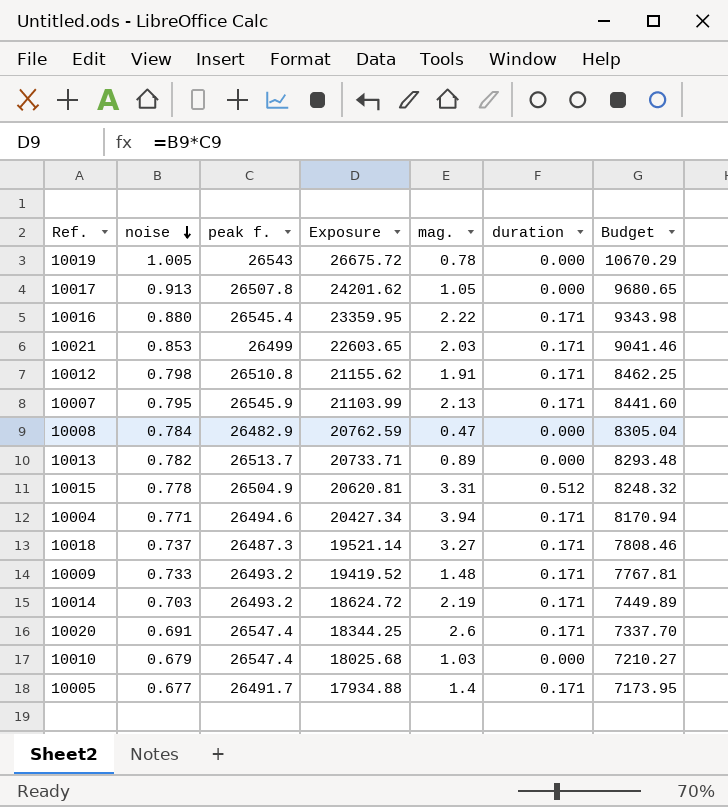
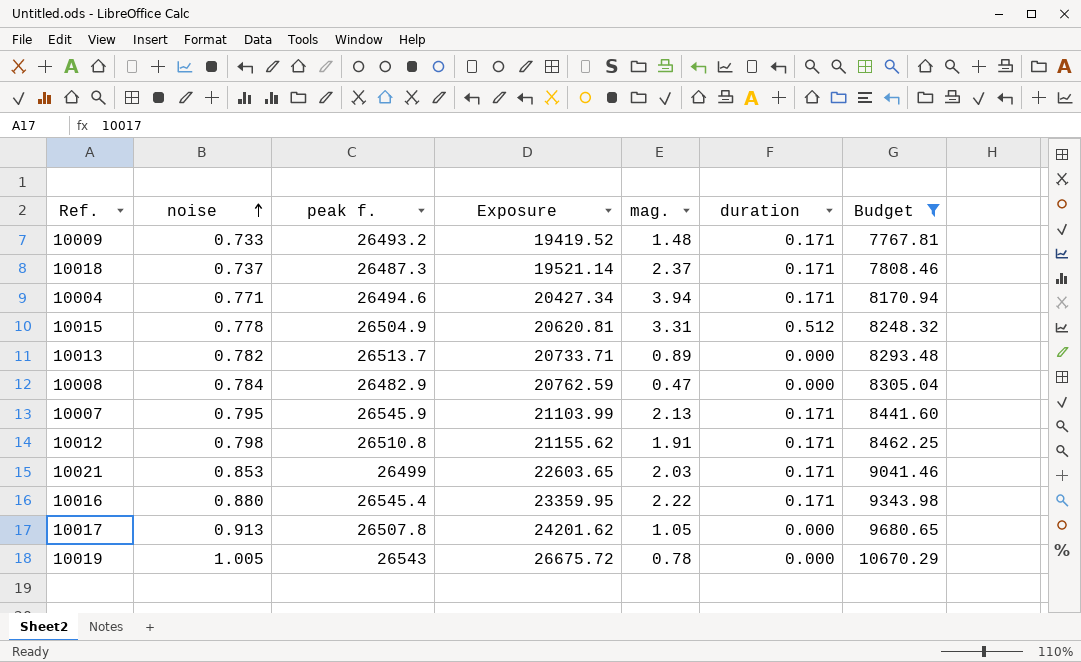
filter: none -> Budget >= 7767.81
row order: noise descending -> noise ascending
10018 | mag.: 3.27 -> 2.37

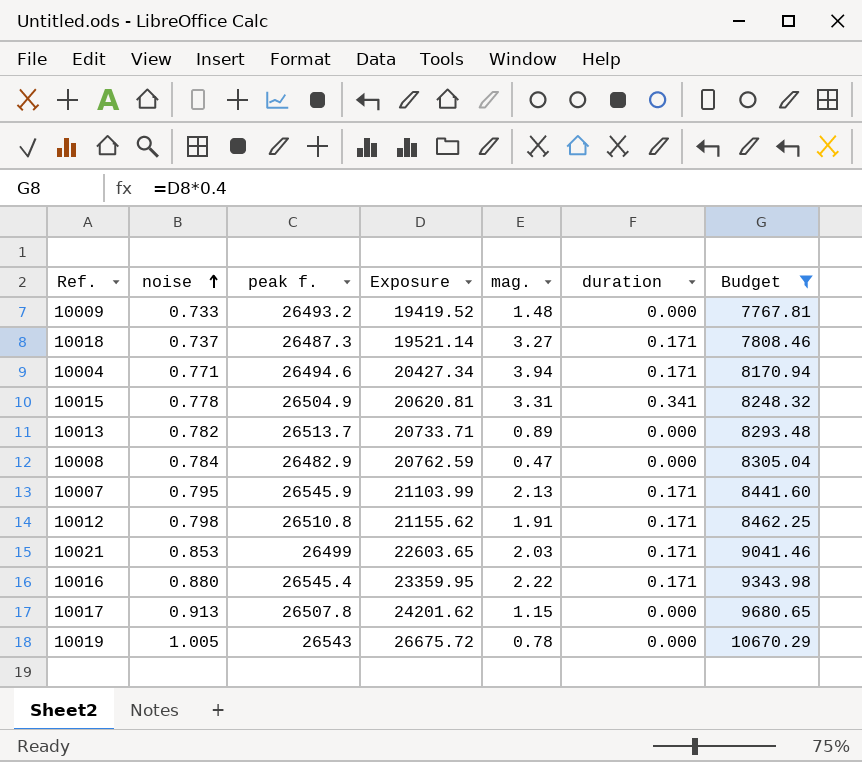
10009 | duration: 0.171 -> 0.000
10018 | mag.: 2.37 -> 3.27
10015 | duration: 0.512 -> 0.341
10017 | mag.: 1.05 -> 1.15

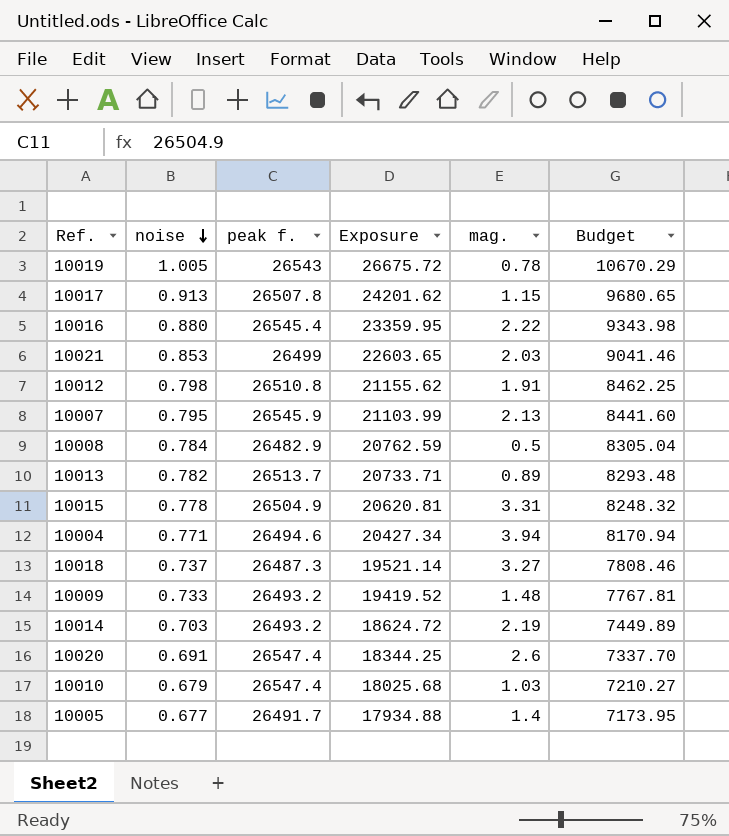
filter: Budget >= 7767.81 -> none
row order: noise ascending -> noise descending
column duration | position: 6 -> none
10008 | mag.: 0.47 -> 0.5

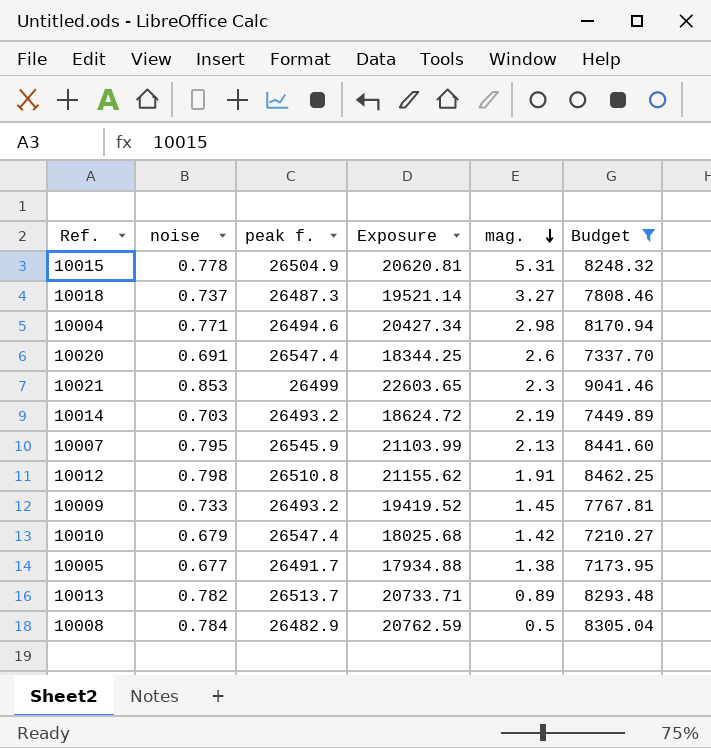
filter: none -> Budget <= 9041.46
row order: noise descending -> mag. descending
10015 | mag.: 3.31 -> 5.31
10004 | mag.: 3.94 -> 2.98
10021 | mag.: 2.03 -> 2.3
10009 | mag.: 1.48 -> 1.45
10010 | mag.: 1.03 -> 1.42
10005 | mag.: 1.4 -> 1.38

